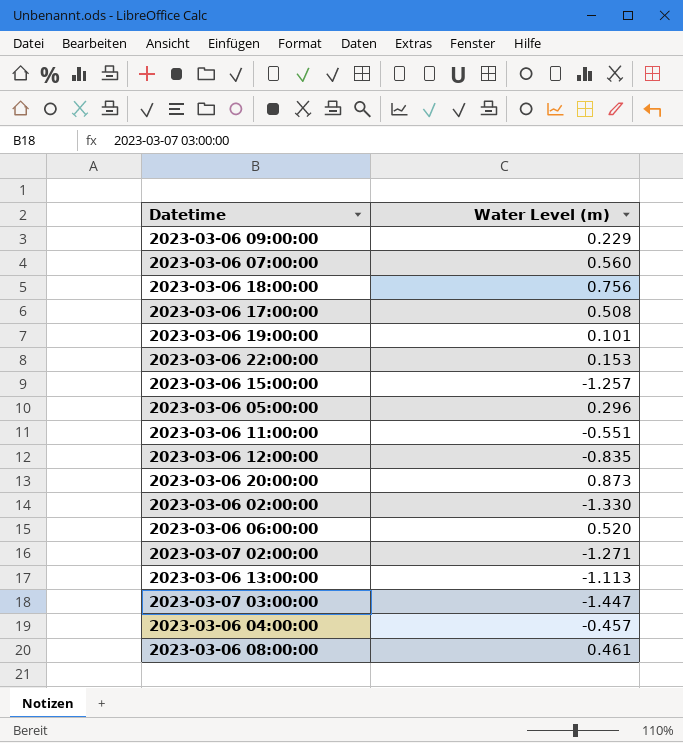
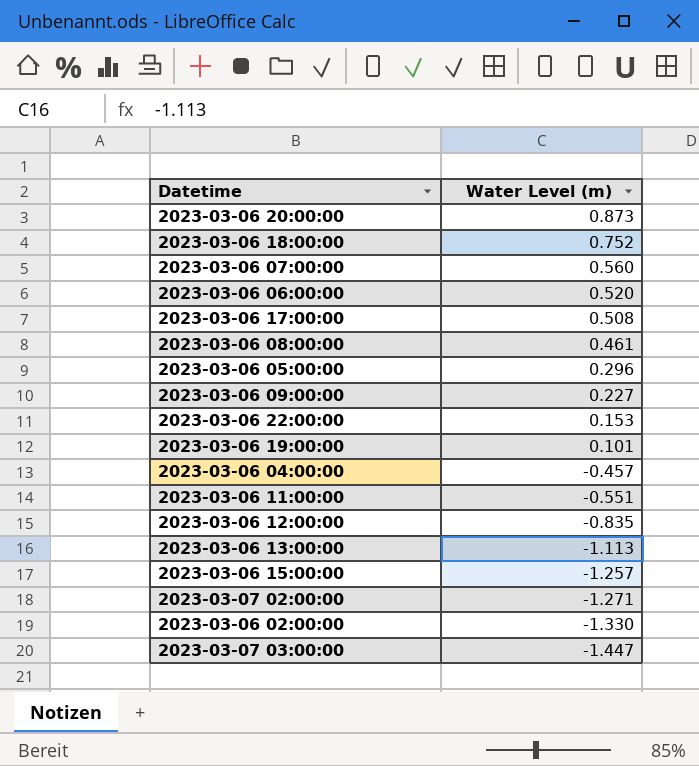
row order: none -> Water Level (m) descending
2023-03-06 18:00:00 | Water Level (m): 0.756 -> 0.752
2023-03-06 09:00:00 | Water Level (m): 0.229 -> 0.227

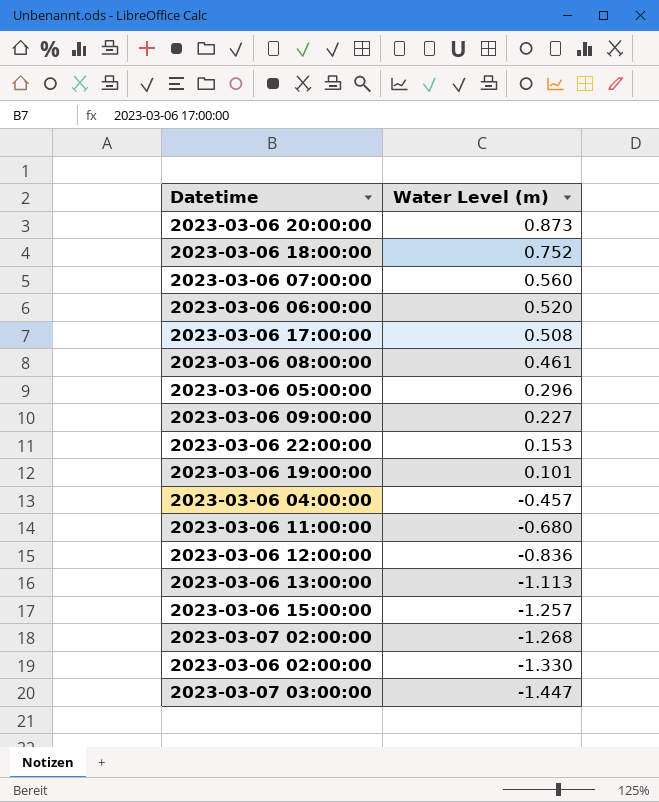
2023-03-06 11:00:00 | Water Level (m): -0.551 -> -0.680
2023-03-06 12:00:00 | Water Level (m): -0.835 -> -0.836
2023-03-07 02:00:00 | Water Level (m): -1.271 -> -1.268

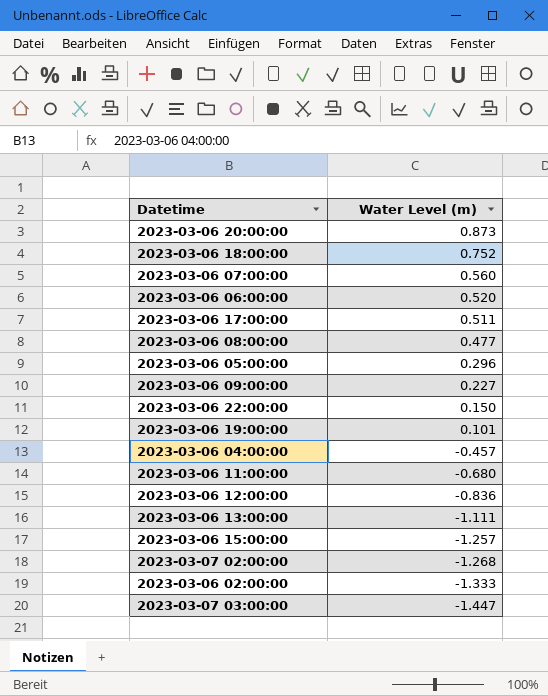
2023-03-06 17:00:00 | Water Level (m): 0.508 -> 0.511
2023-03-06 08:00:00 | Water Level (m): 0.461 -> 0.477
2023-03-06 22:00:00 | Water Level (m): 0.153 -> 0.150
2023-03-06 13:00:00 | Water Level (m): -1.113 -> -1.111
2023-03-06 02:00:00 | Water Level (m): -1.330 -> -1.333

